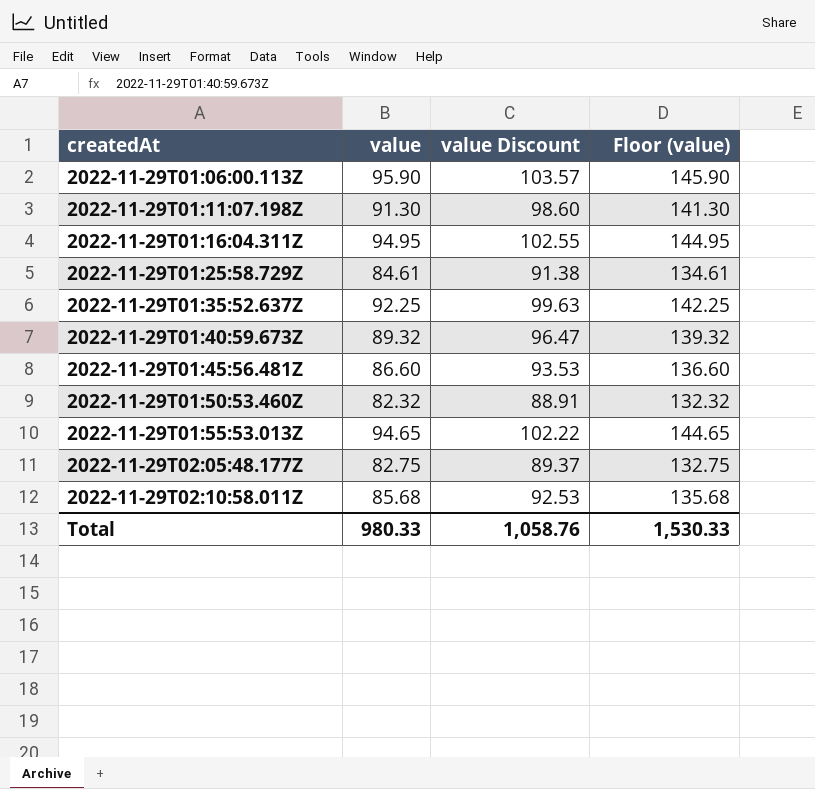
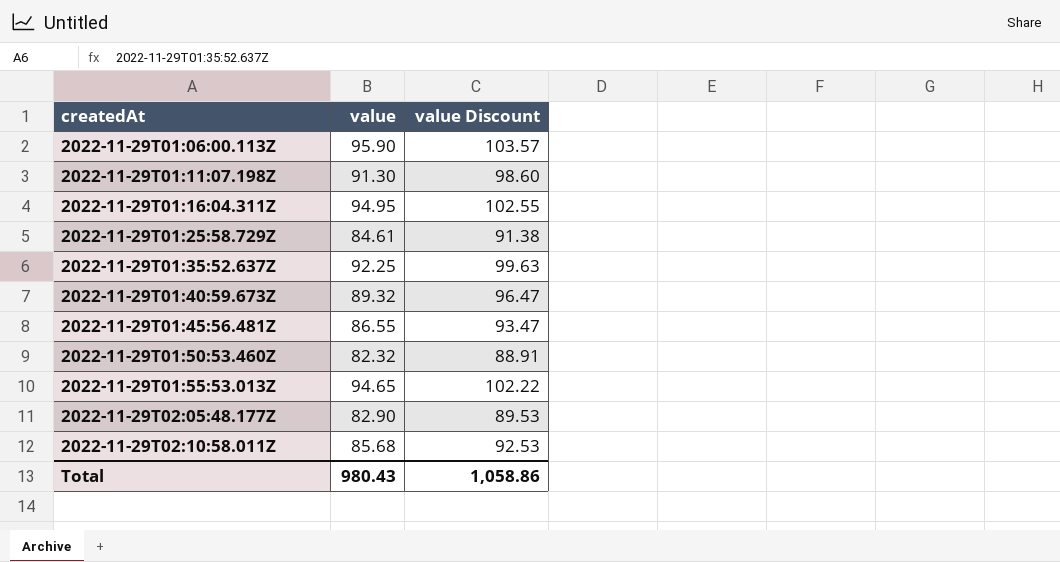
column Floor (value) | formula: [value] + 50 -> none
2022-11-29T01:45:56.481Z | value: 86.60 -> 86.55
2022-11-29T01:45:56.481Z | value Discount: 93.53 -> 93.47
2022-11-29T02:05:48.177Z | value: 82.75 -> 82.90
2022-11-29T02:05:48.177Z | value Discount: 89.37 -> 89.53
Total | value: 980.33 -> 980.43
Total | value Discount: 1,058.76 -> 1,058.86

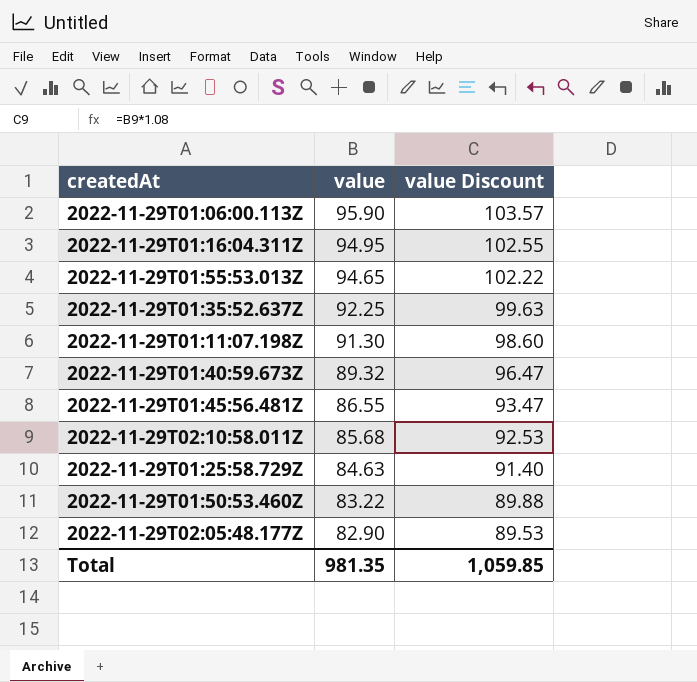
row order: createdAt ascending -> value descending
2022-11-29T01:25:58.729Z | value: 84.61 -> 84.63
2022-11-29T01:25:58.729Z | value Discount: 91.38 -> 91.40
2022-11-29T01:50:53.460Z | value: 82.32 -> 83.22
2022-11-29T01:50:53.460Z | value Discount: 88.91 -> 89.88
Total | value: 980.43 -> 981.35
Total | value Discount: 1,058.86 -> 1,059.85

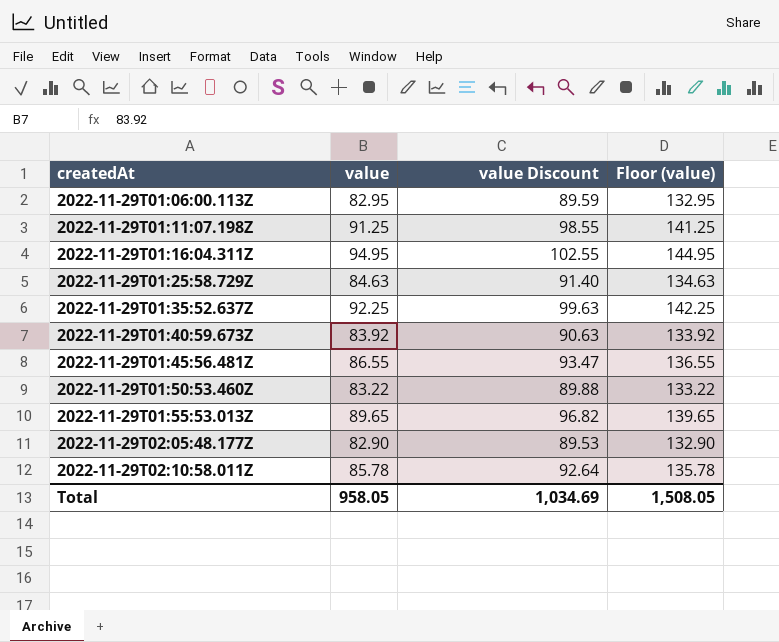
row order: value descending -> createdAt ascending
column Floor (value) | formula: none -> [value] + 50
2022-11-29T01:06:00.113Z | value: 95.90 -> 82.95
2022-11-29T01:06:00.113Z | value Discount: 103.57 -> 89.59
2022-11-29T01:11:07.198Z | value: 91.30 -> 91.25
2022-11-29T01:11:07.198Z | value Discount: 98.60 -> 98.55
2022-11-29T01:40:59.673Z | value: 89.32 -> 83.92
2022-11-29T01:40:59.673Z | value Discount: 96.47 -> 90.63
2022-11-29T01:55:53.013Z | value: 94.65 -> 89.65
2022-11-29T01:55:53.013Z | value Discount: 102.22 -> 96.82
2022-11-29T02:10:58.011Z | value: 85.68 -> 85.78
2022-11-29T02:10:58.011Z | value Discount: 92.53 -> 92.64
Total | value: 981.35 -> 958.05
Total | value Discount: 1,059.85 -> 1,034.69

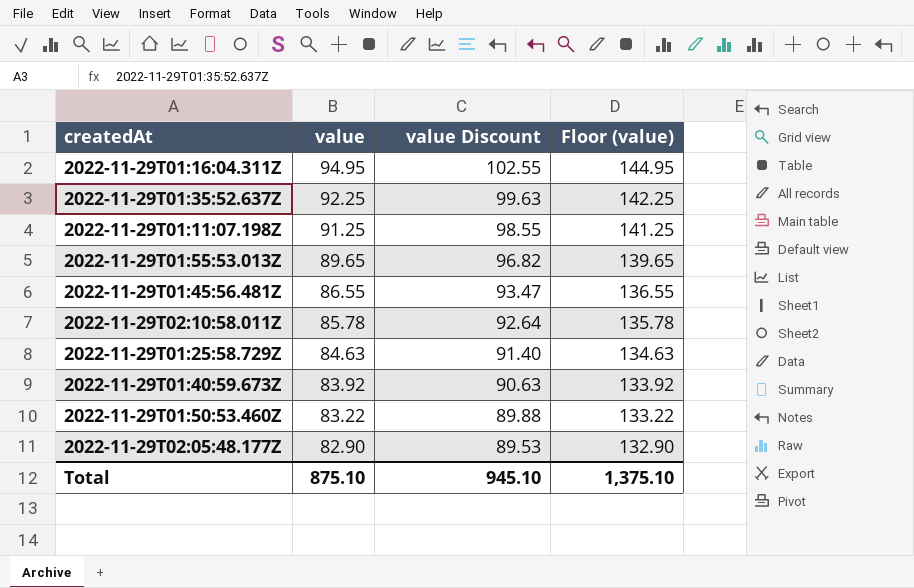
row order: createdAt ascending -> value descending
row 2022-11-29T01:06:00.113Z: 82.95 | 89.59 | 132.95 -> none
Total | value: 958.05 -> 875.10
Total | value Discount: 1,034.69 -> 945.10
Total | Floor (value): 1,508.05 -> 1,375.10

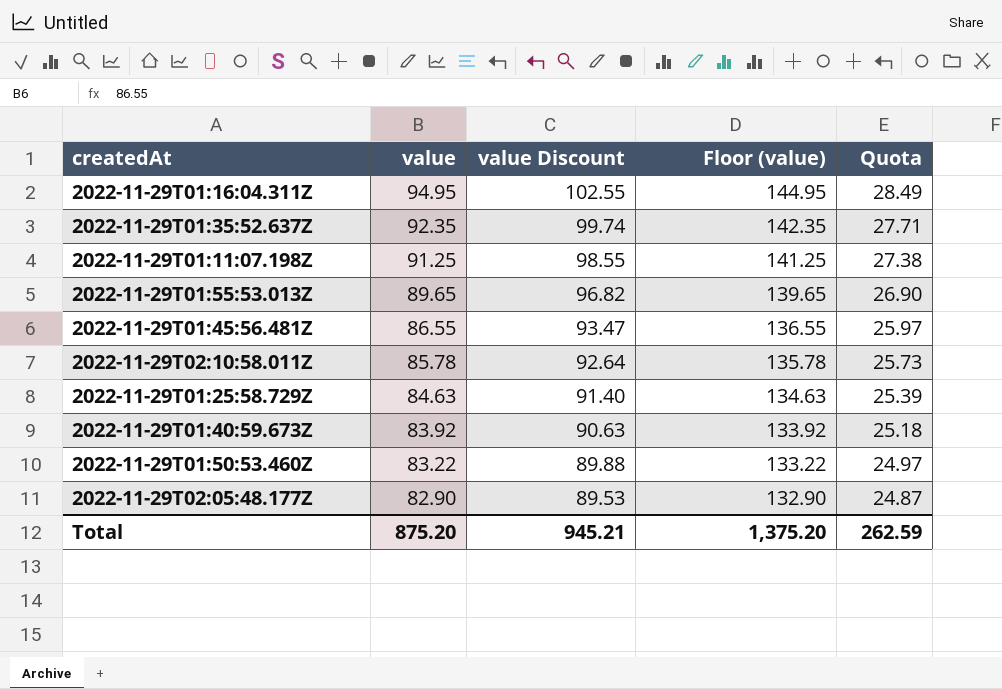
column Quota | formula: none -> [value] * 0.3
2022-11-29T01:35:52.637Z | value: 92.25 -> 92.35
2022-11-29T01:35:52.637Z | value Discount: 99.63 -> 99.74
2022-11-29T01:35:52.637Z | Floor (value): 142.25 -> 142.35
Total | value: 875.10 -> 875.20
Total | value Discount: 945.10 -> 945.21
Total | Floor (value): 1,375.10 -> 1,375.20

